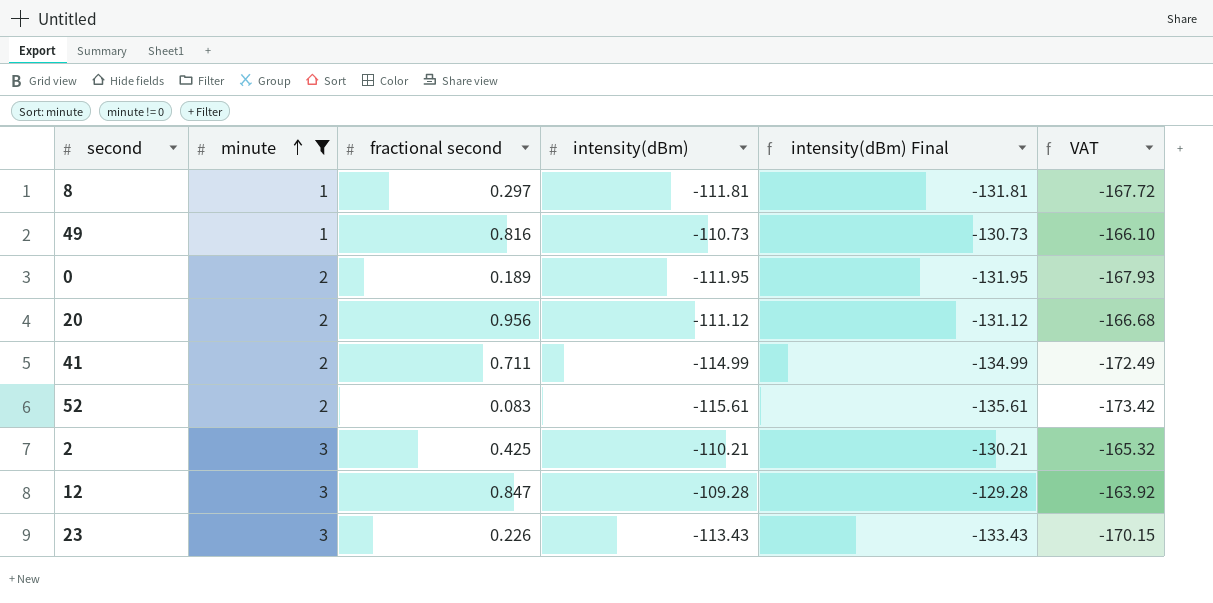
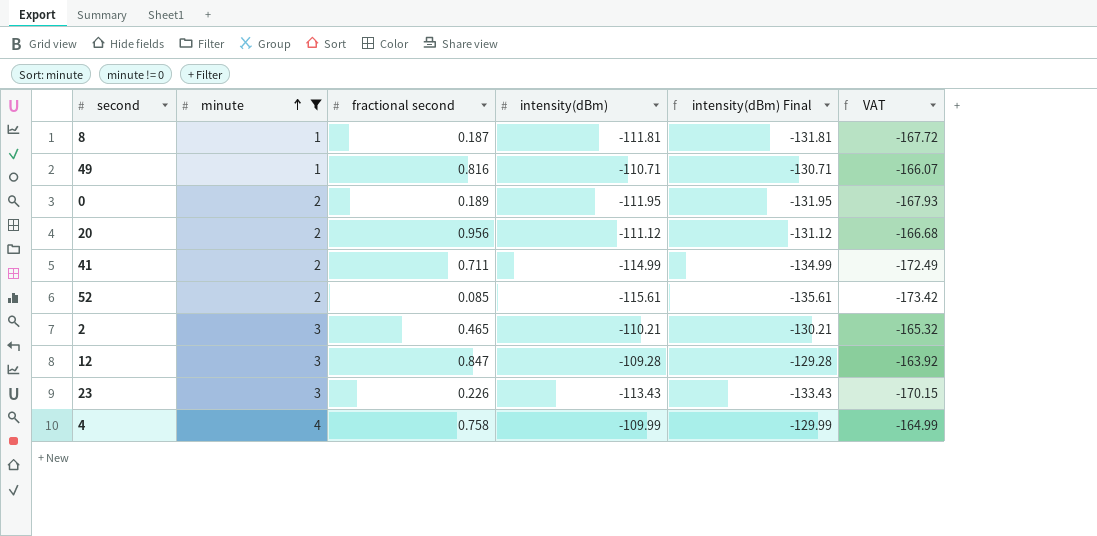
8 | fractional second: 0.297 -> 0.187
49 | intensity(dBm): -110.73 -> -110.71
49 | intensity(dBm) Final: -130.73 -> -130.71
49 | VAT: -166.10 -> -166.07
52 | fractional second: 0.083 -> 0.085
2 | fractional second: 0.425 -> 0.465
row 4: none -> 4 | 0.758 | -109.99 | -129.99 | -164.99

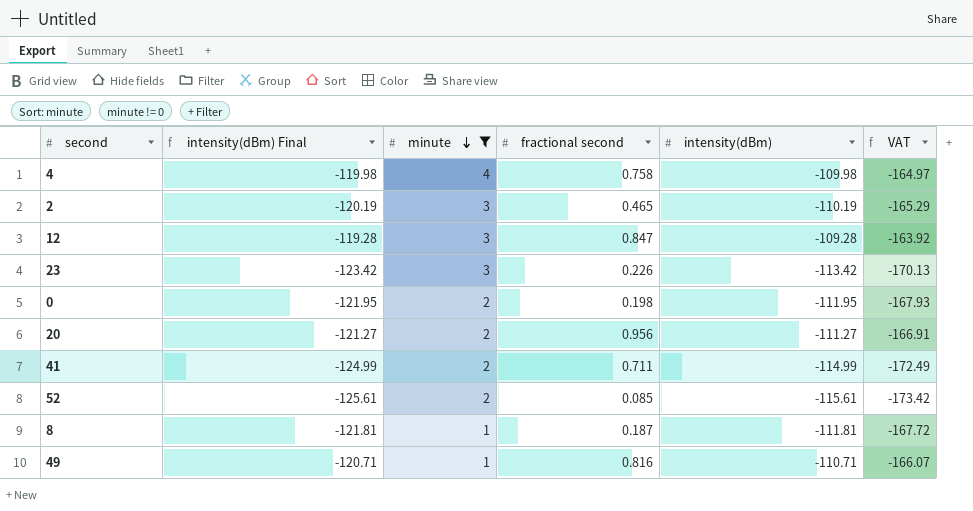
row order: minute ascending -> minute descending
column intensity(dBm) Final | formula: [intensity(dBm)] - 20 -> [intensity(dBm)] - 10
column intensity(dBm) Final | position: 5 -> 2
4 | intensity(dBm): -109.99 -> -109.98
4 | VAT: -164.99 -> -164.97
2 | intensity(dBm): -110.21 -> -110.19
2 | VAT: -165.32 -> -165.29
23 | intensity(dBm): -113.43 -> -113.42
23 | VAT: -170.15 -> -170.13
0 | fractional second: 0.189 -> 0.198
20 | intensity(dBm): -111.12 -> -111.27
20 | VAT: -166.68 -> -166.91

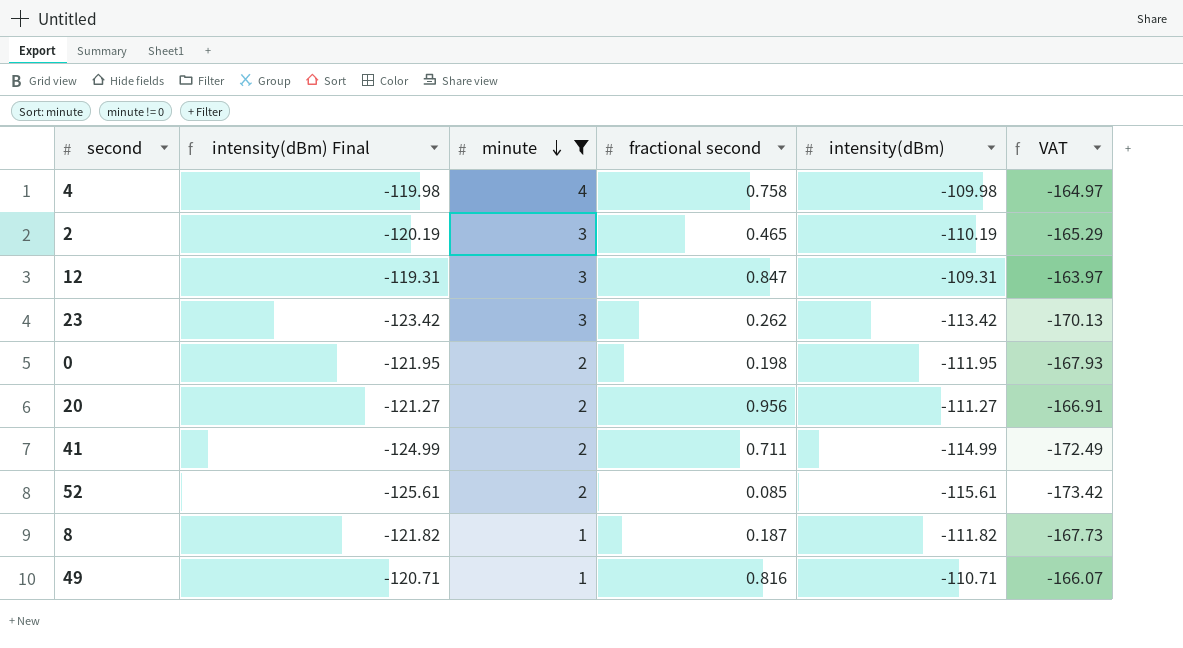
12 | intensity(dBm) Final: -119.28 -> -119.31
12 | intensity(dBm): -109.28 -> -109.31
12 | VAT: -163.92 -> -163.97
23 | fractional second: 0.226 -> 0.262
8 | intensity(dBm) Final: -121.81 -> -121.82
8 | intensity(dBm): -111.81 -> -111.82
8 | VAT: -167.72 -> -167.73

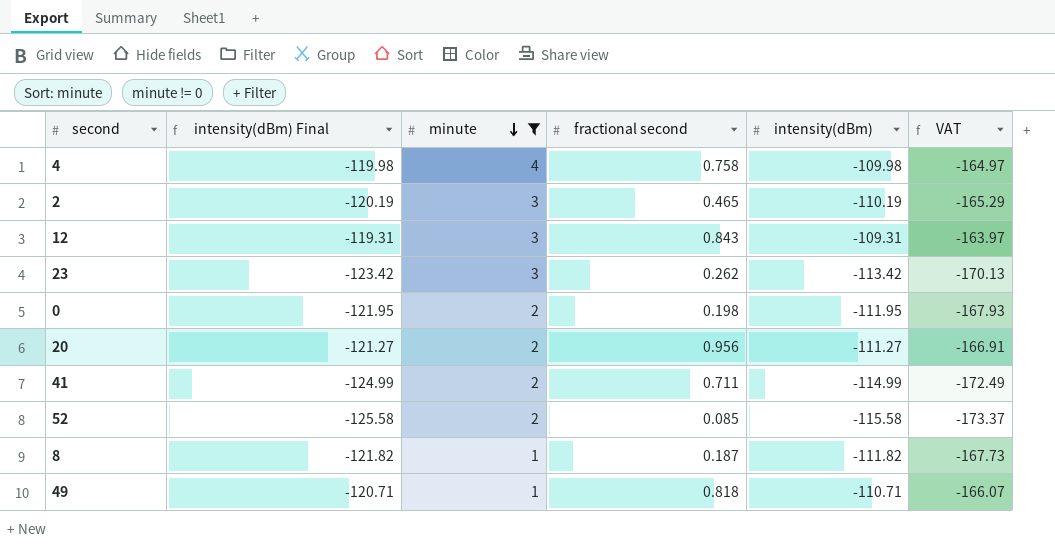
12 | fractional second: 0.847 -> 0.843
52 | intensity(dBm) Final: -125.61 -> -125.58
52 | intensity(dBm): -115.61 -> -115.58
52 | VAT: -173.42 -> -173.37
49 | fractional second: 0.816 -> 0.818

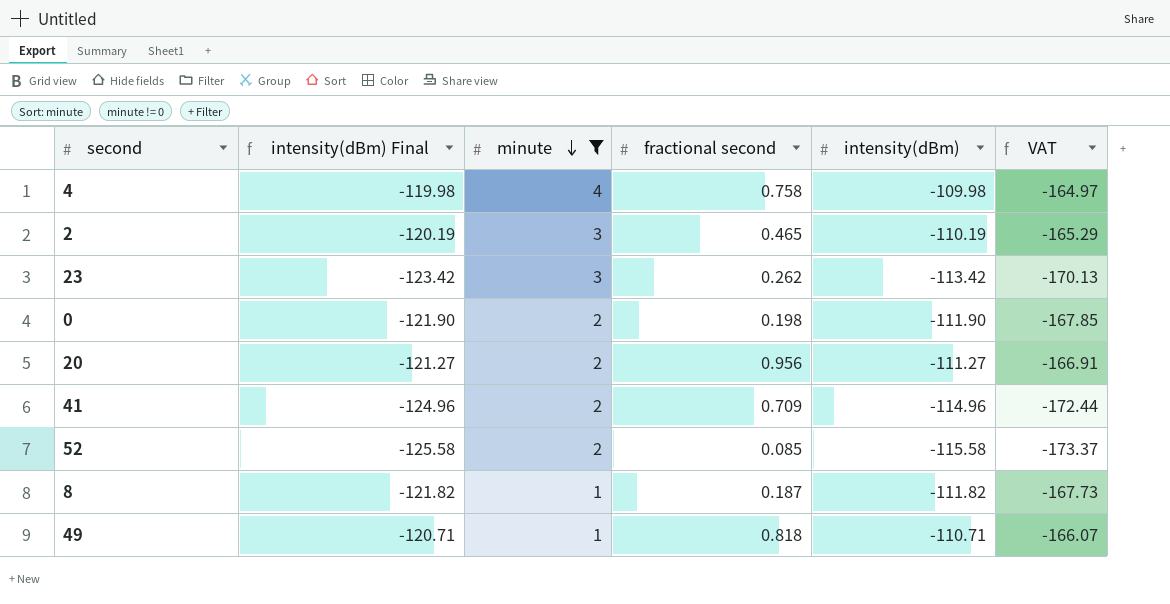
row 12: -119.31 | 3 | 0.843 | -109.31 | -163.97 -> none
0 | intensity(dBm) Final: -121.95 -> -121.90
0 | intensity(dBm): -111.95 -> -111.90
0 | VAT: -167.93 -> -167.85
41 | intensity(dBm) Final: -124.99 -> -124.96
41 | fractional second: 0.711 -> 0.709
41 | intensity(dBm): -114.99 -> -114.96
41 | VAT: -172.49 -> -172.44

